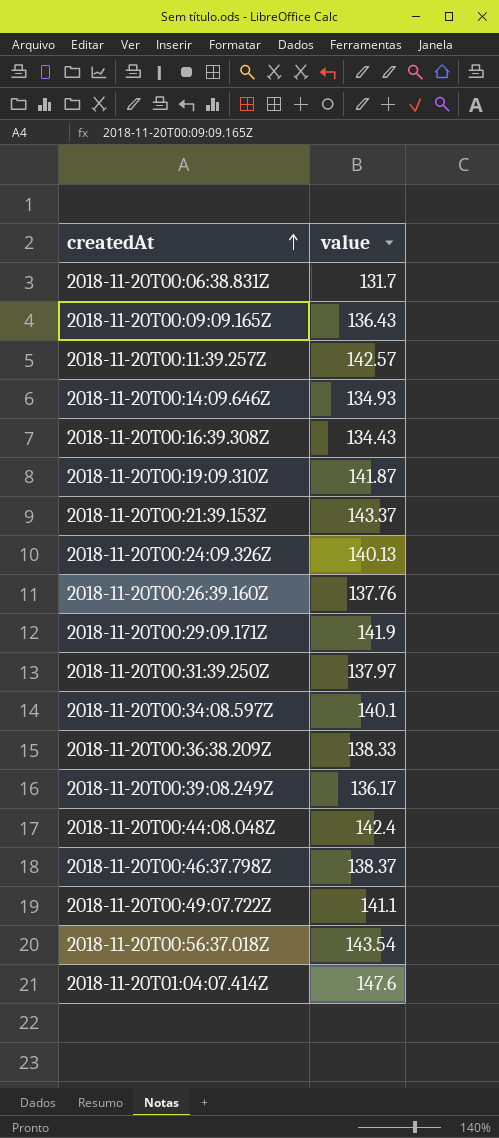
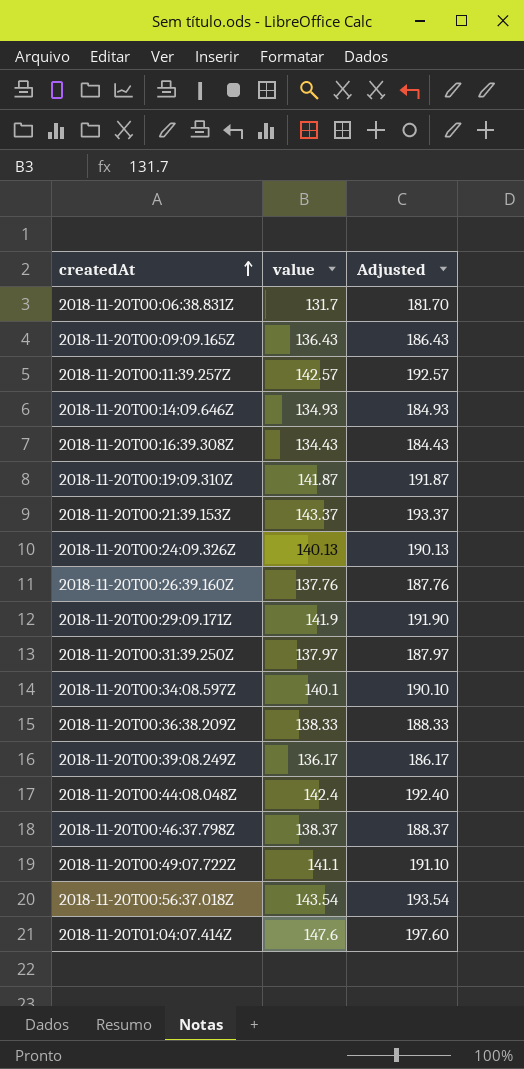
column Adjusted | formula: none -> [value] + 50

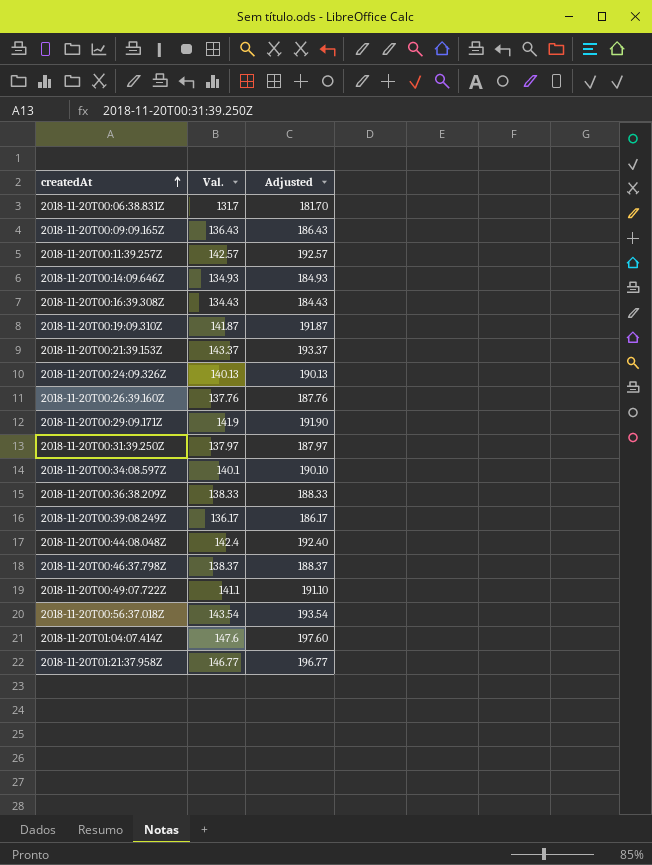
column name: value -> Val.
row 2018-11-20T01:21:37.958Z: none -> 146.77 | 196.77

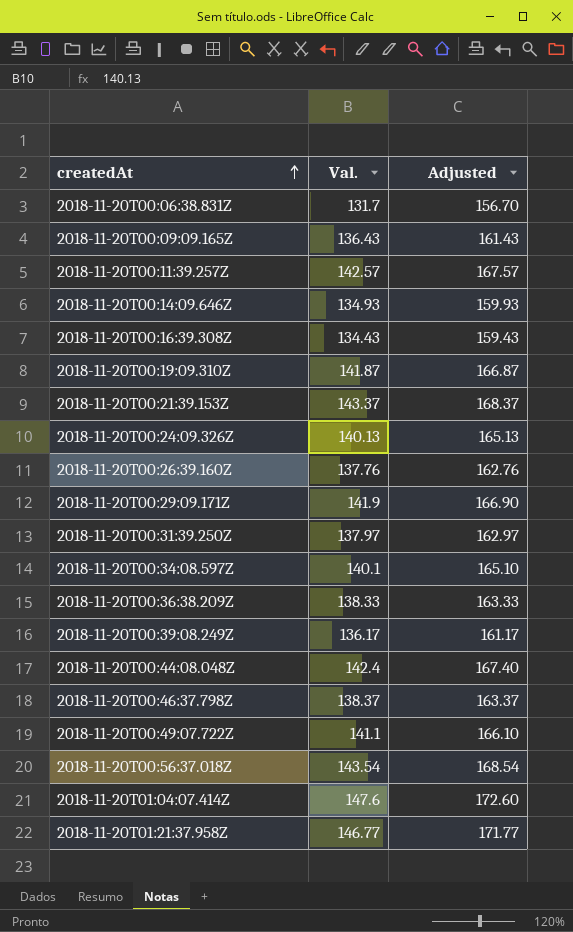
column Adjusted | formula: [Val.] + 50 -> [Val.] + 25

